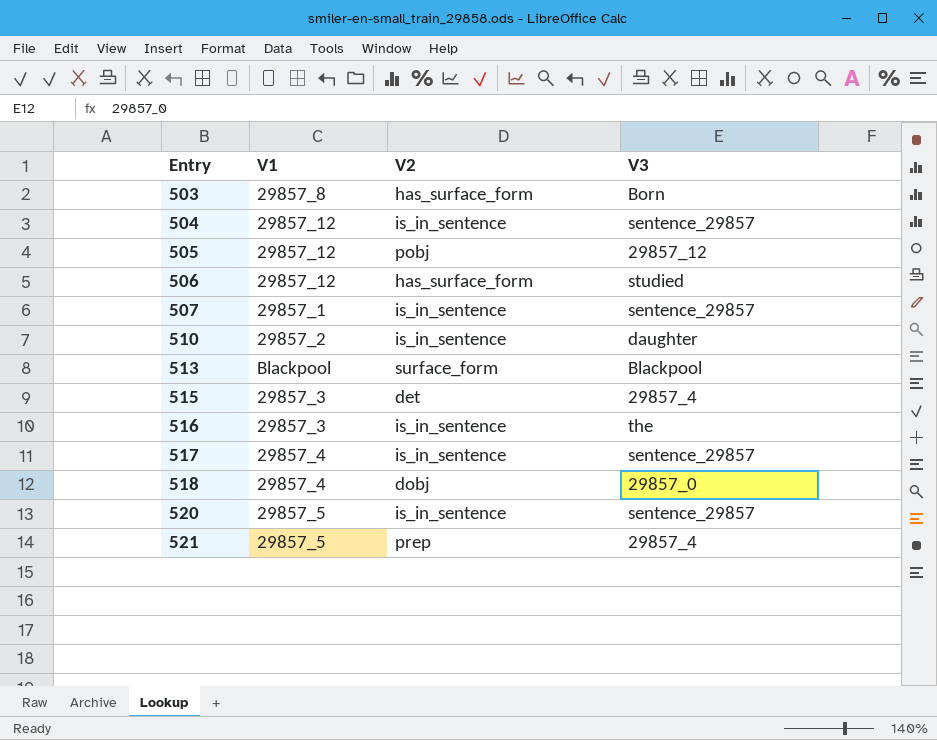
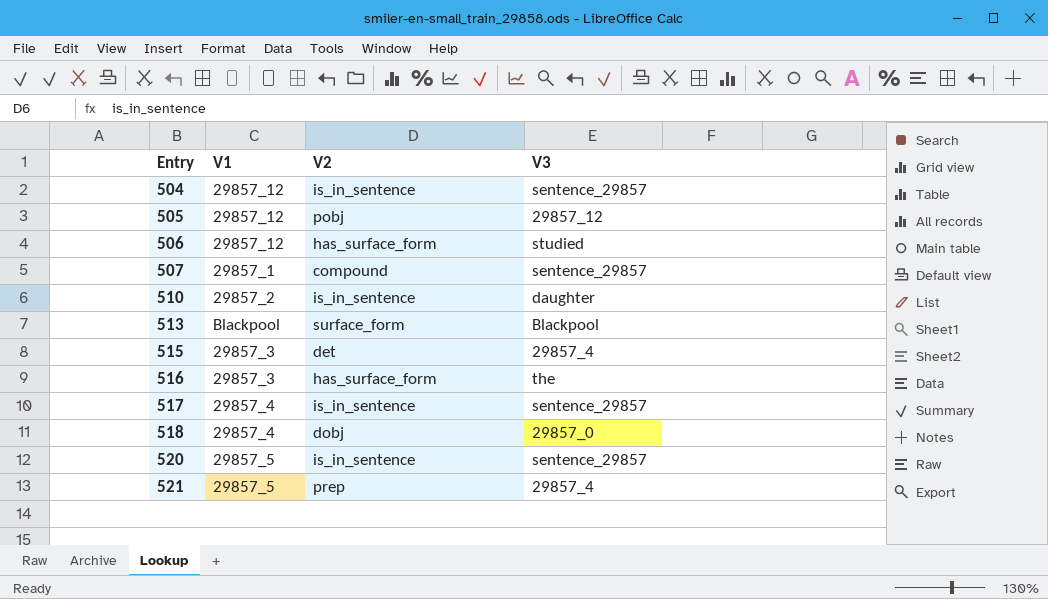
row 503: 29857_8 | has_surface_form | Born -> none
507 | V2: is_in_sentence -> compound
516 | V2: is_in_sentence -> has_surface_form

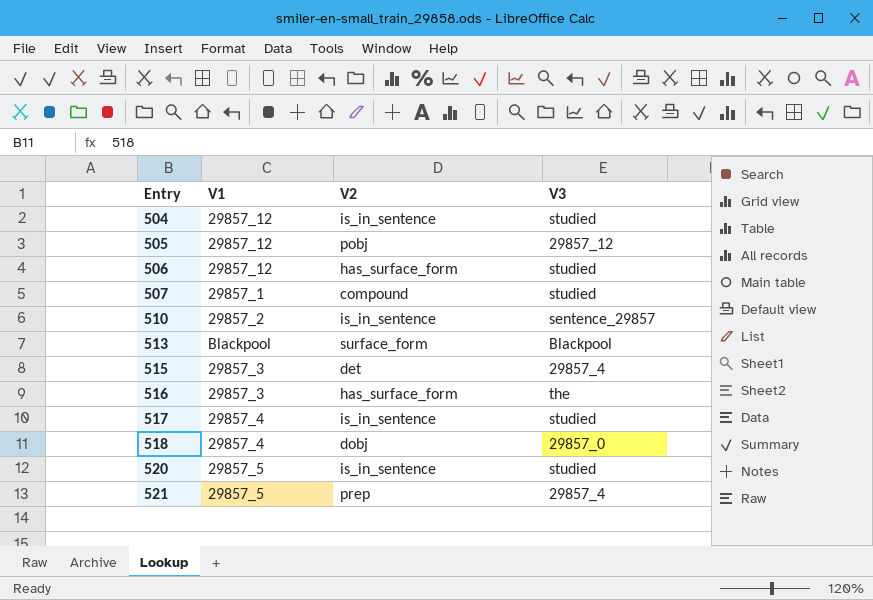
504 | V3: sentence_29857 -> studied
507 | V3: sentence_29857 -> studied
510 | V3: daughter -> sentence_29857
517 | V3: sentence_29857 -> studied
520 | V3: sentence_29857 -> studied

